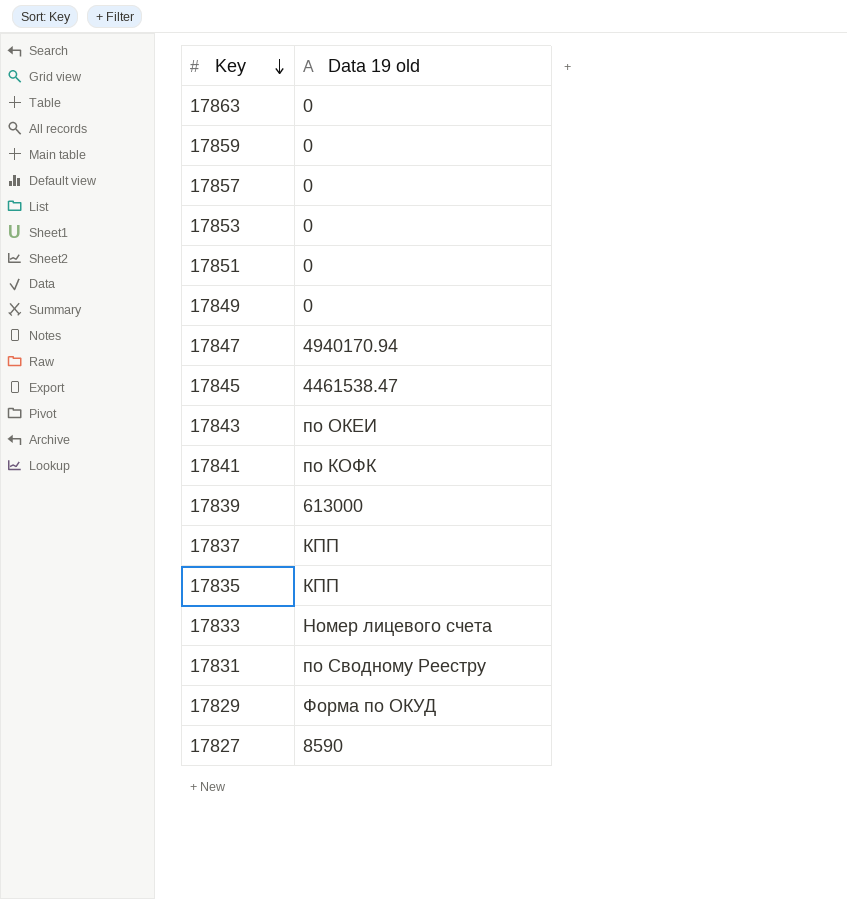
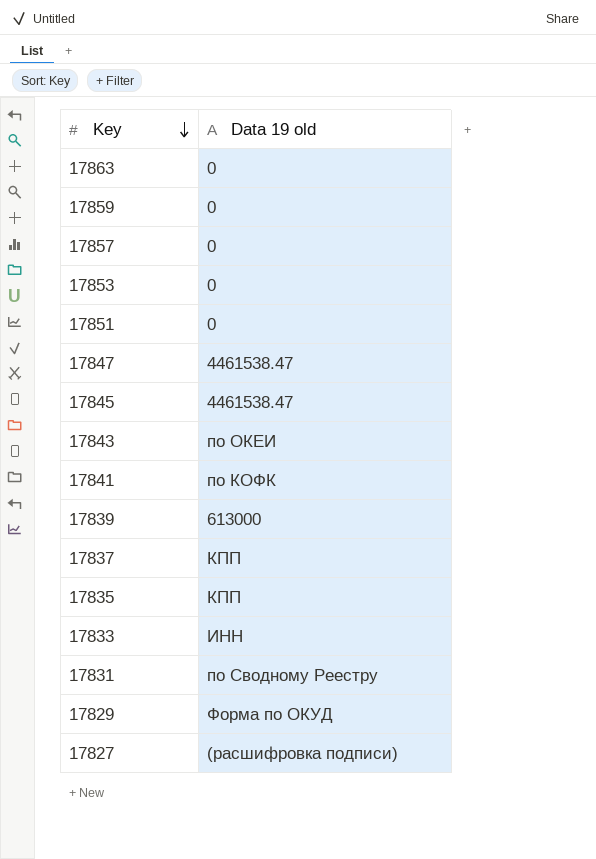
row 17849: 0 -> none
17847 | Data 19 old: 4940170.94 -> 4461538.47
17833 | Data 19 old: Номер лицевого счета -> ИНН
17827 | Data 19 old: 8590 -> (расшифровка подписи)

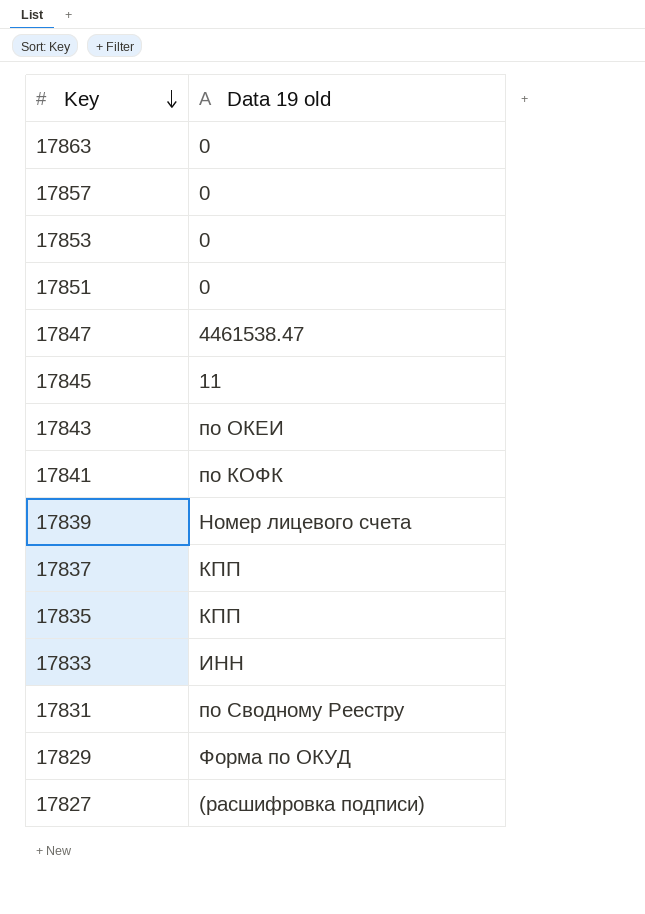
row 17859: 0 -> none
17845 | Data 19 old: 4461538.47 -> 11
17839 | Data 19 old: 613000 -> Номер лицевого счета

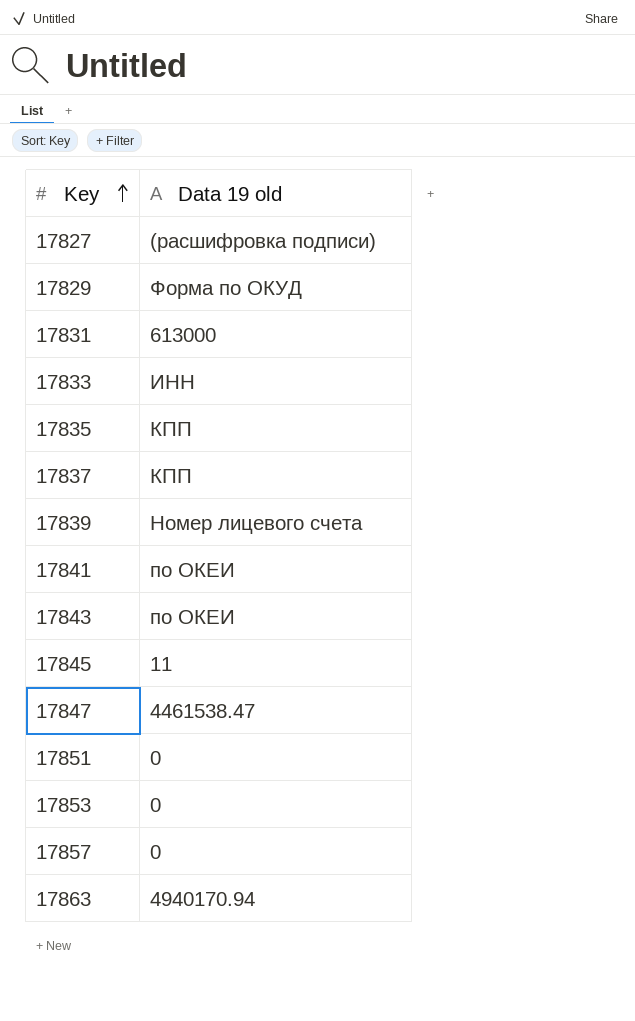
row order: Key descending -> Key ascending
17831 | Data 19 old: по Сводному Реестру -> 613000
17841 | Data 19 old: по КОФК -> по ОКЕИ
17863 | Data 19 old: 0 -> 4940170.94

